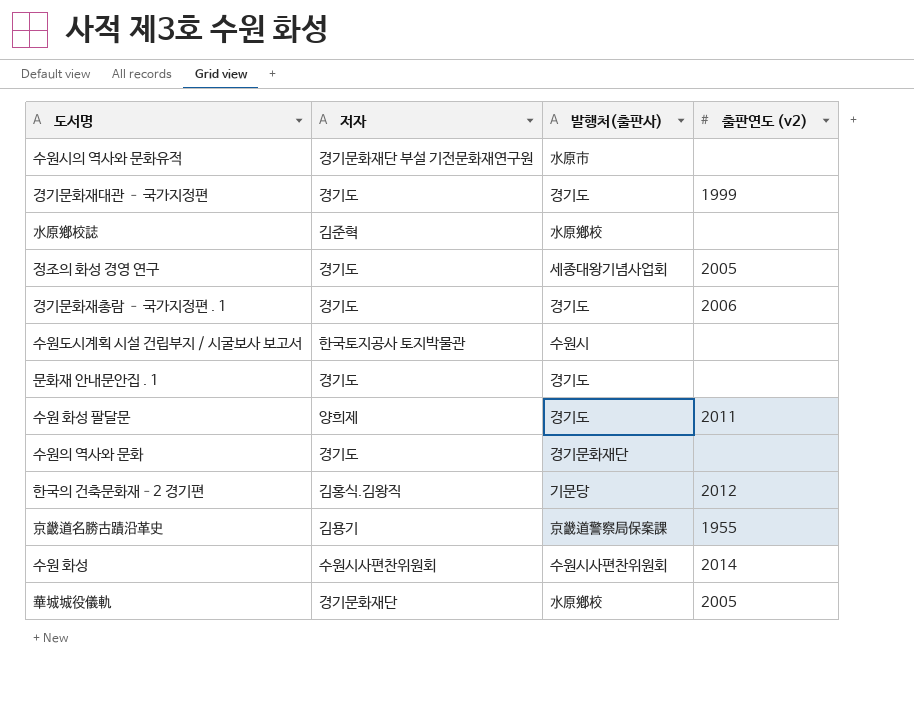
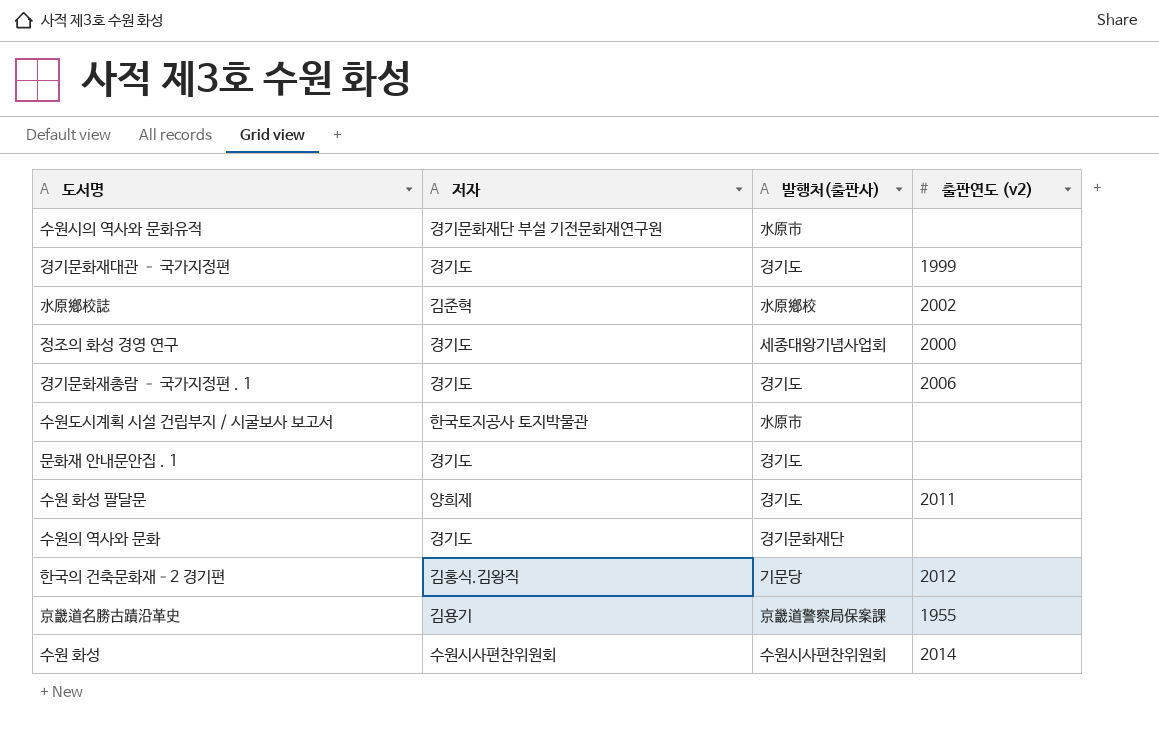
row 華城城役儀軌: 경기문화재단 | 水原鄕校 | 2005 -> none
水原鄕校誌 | 출판연도 (v2): none -> 2002
정조의 화성 경영 연구 | 출판연도 (v2): 2005 -> 2000
수원도시계획 시설 건립부지 / 시굴보사 보고서 | 발행처(출판사): 수원시 -> 水原市

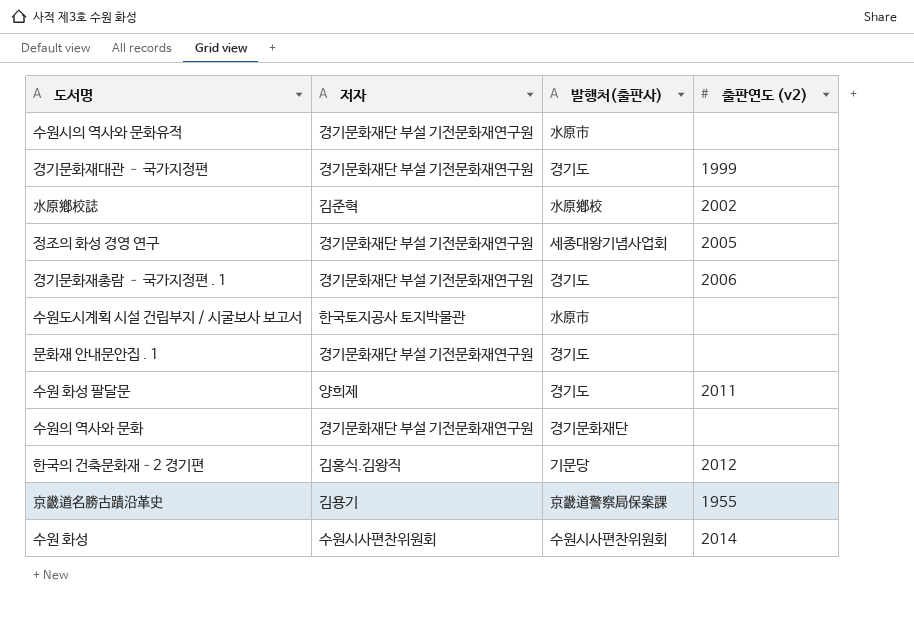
경기문화재대관 – 국가지정편 | 저자: 경기도 -> 경기문화재단 부설 기전문화재연구원
정조의 화성 경영 연구 | 저자: 경기도 -> 경기문화재단 부설 기전문화재연구원
정조의 화성 경영 연구 | 출판연도 (v2): 2000 -> 2005
경기문화재총람 – 국가지정편 . 1 | 저자: 경기도 -> 경기문화재단 부설 기전문화재연구원
문화재 안내문안집 . 1 | 저자: 경기도 -> 경기문화재단 부설 기전문화재연구원
수원의 역사와 문화 | 저자: 경기도 -> 경기문화재단 부설 기전문화재연구원

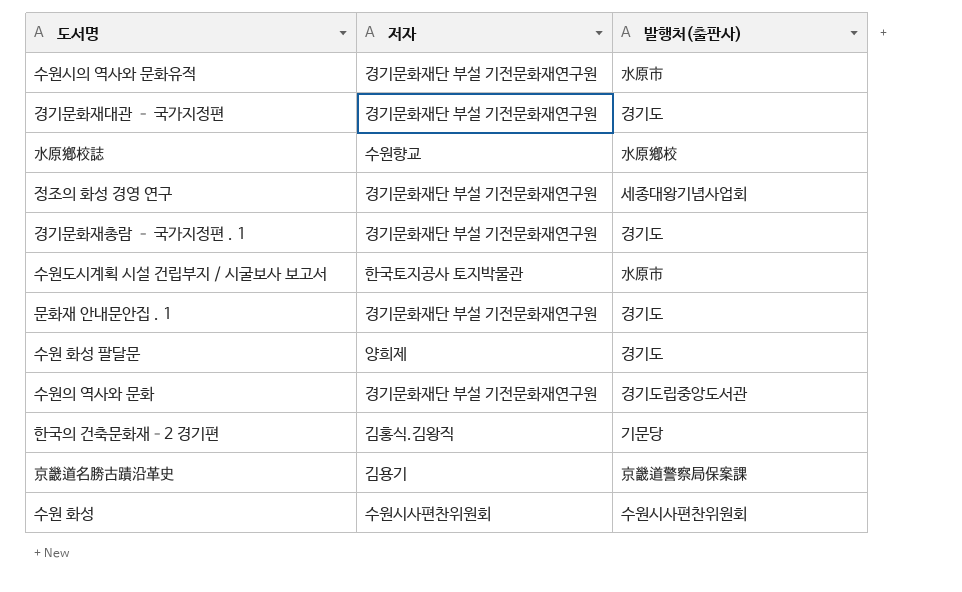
column 출판연도 (v2) | position: 4 -> none
水原鄕校誌 | 저자: 김준혁 -> 수원향교
수원의 역사와 문화 | 발행처(출판사): 경기문화재단 -> 경기도립중앙도서관

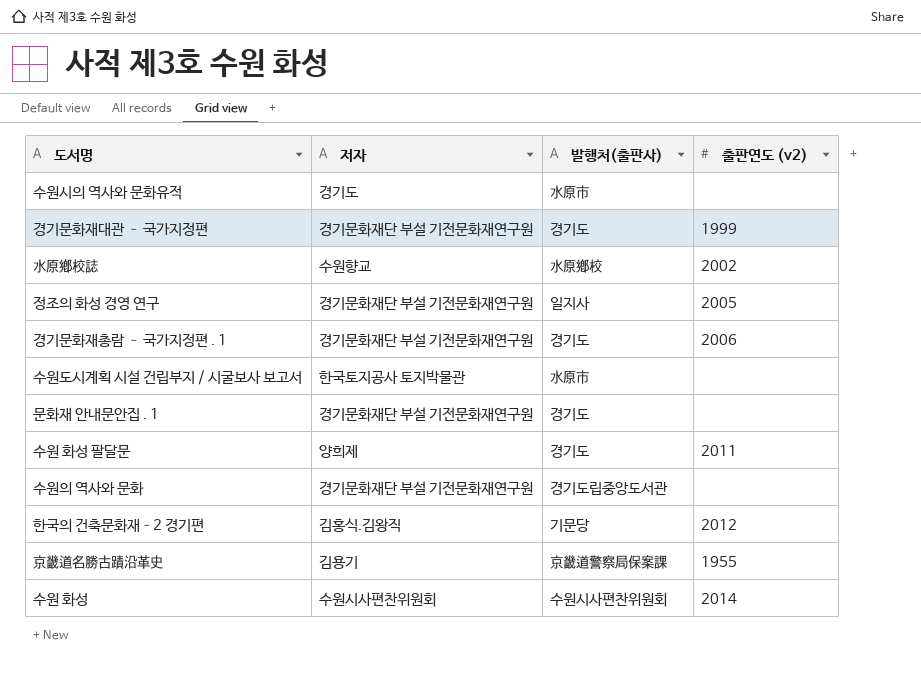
column 출판연도 (v2) | position: none -> 4
수원시의 역사와 문화유적 | 저자: 경기문화재단 부설 기전문화재연구원 -> 경기도
정조의 화성 경영 연구 | 발행처(출판사): 세종대왕기념사업회 -> 일지사

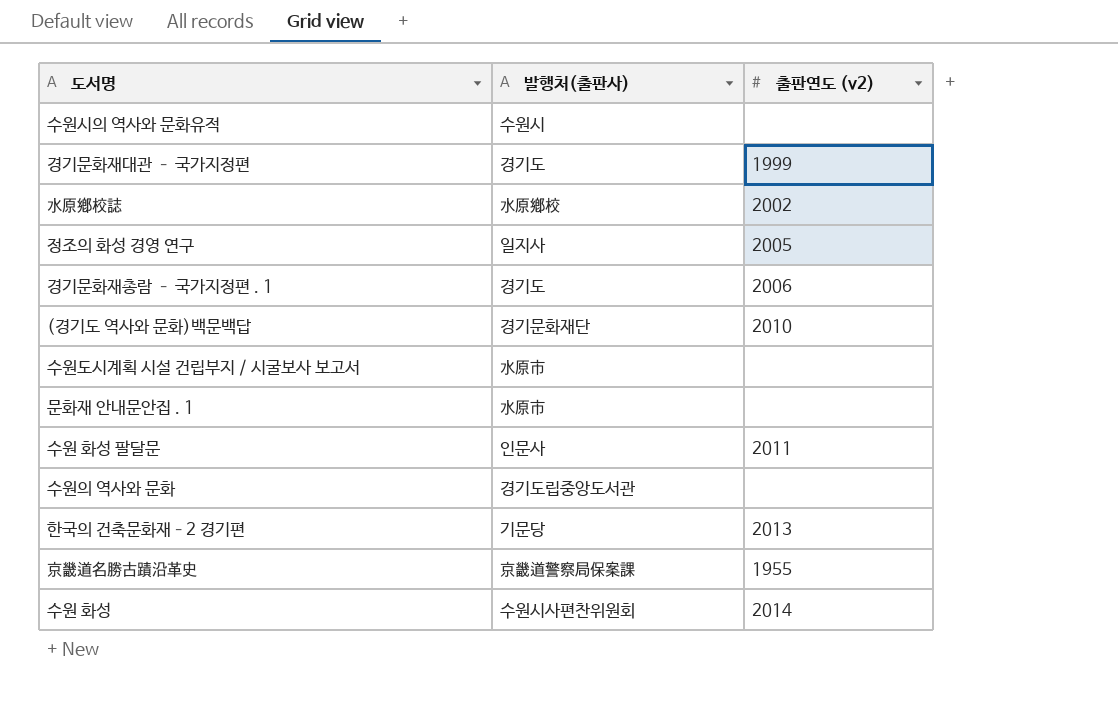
column 저자 | position: 2 -> none
수원시의 역사와 문화유적 | 발행처(출판사): 水原市 -> 수원시
row (경기도 역사와 문화)백문백답: none -> 경기문화재단 | 2010
문화재 안내문안집 . 1 | 발행처(출판사): 경기도 -> 水原市
수원 화성 팔달문 | 발행처(출판사): 경기도 -> 인문사
한국의 건축문화재–2 경기편 | 출판연도 (v2): 2012 -> 2013

